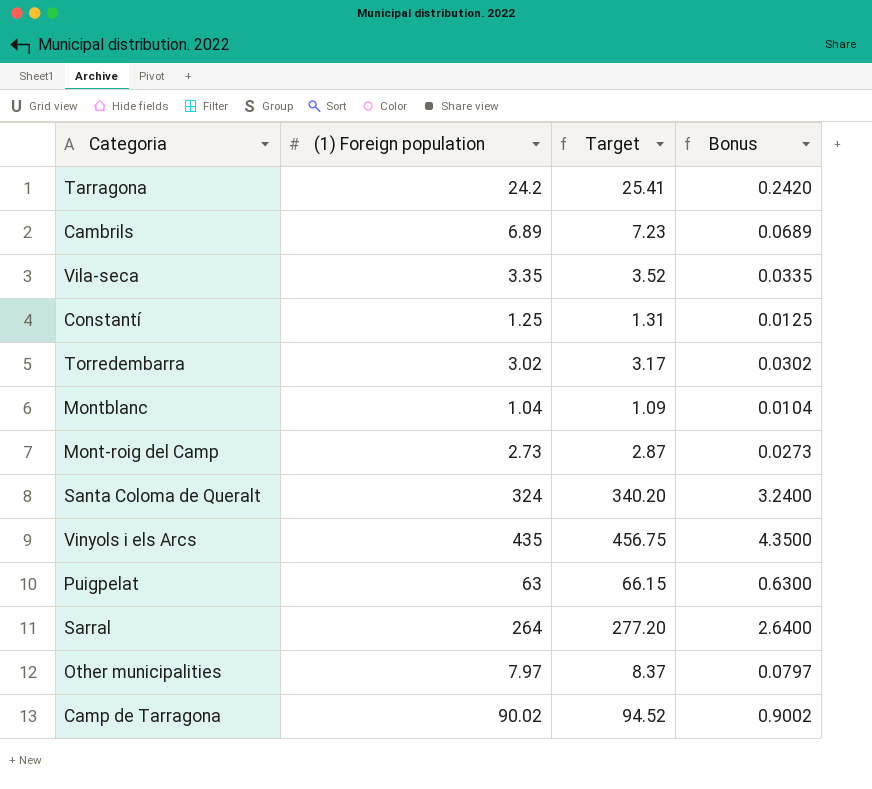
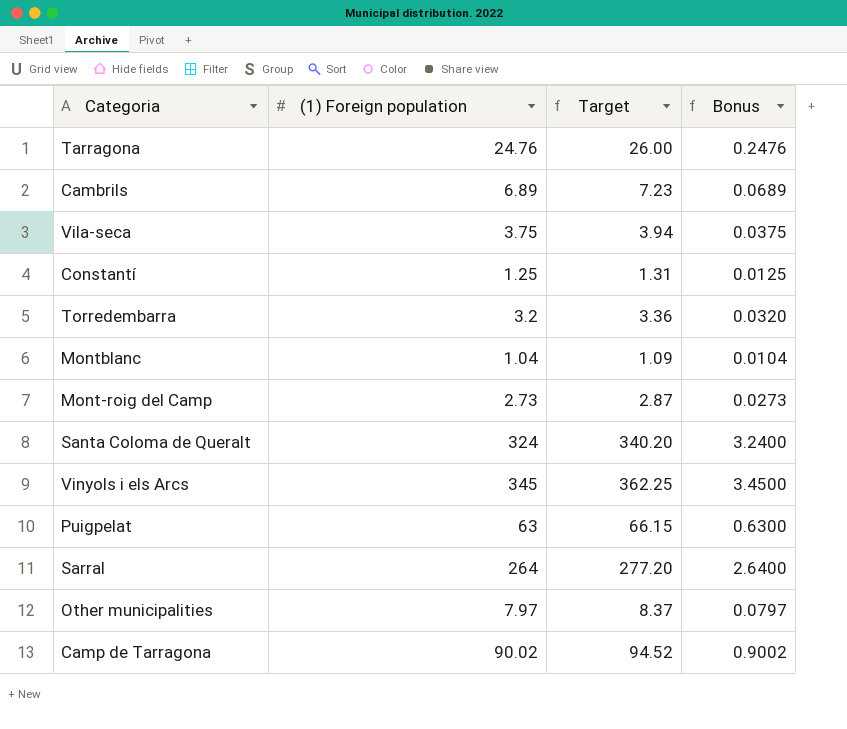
Tarragona | (1) Foreign population: 24.2 -> 24.76
Tarragona | Target: 25.41 -> 26.00
Tarragona | Bonus: 0.2420 -> 0.2476
Vila-seca | (1) Foreign population: 3.35 -> 3.75
Vila-seca | Target: 3.52 -> 3.94
Vila-seca | Bonus: 0.0335 -> 0.0375
Torredembarra | (1) Foreign population: 3.02 -> 3.2
Torredembarra | Target: 3.17 -> 3.36
Torredembarra | Bonus: 0.0302 -> 0.0320
Vinyols i els Arcs | (1) Foreign population: 435 -> 345
Vinyols i els Arcs | Target: 456.75 -> 362.25
Vinyols i els Arcs | Bonus: 4.3500 -> 3.4500

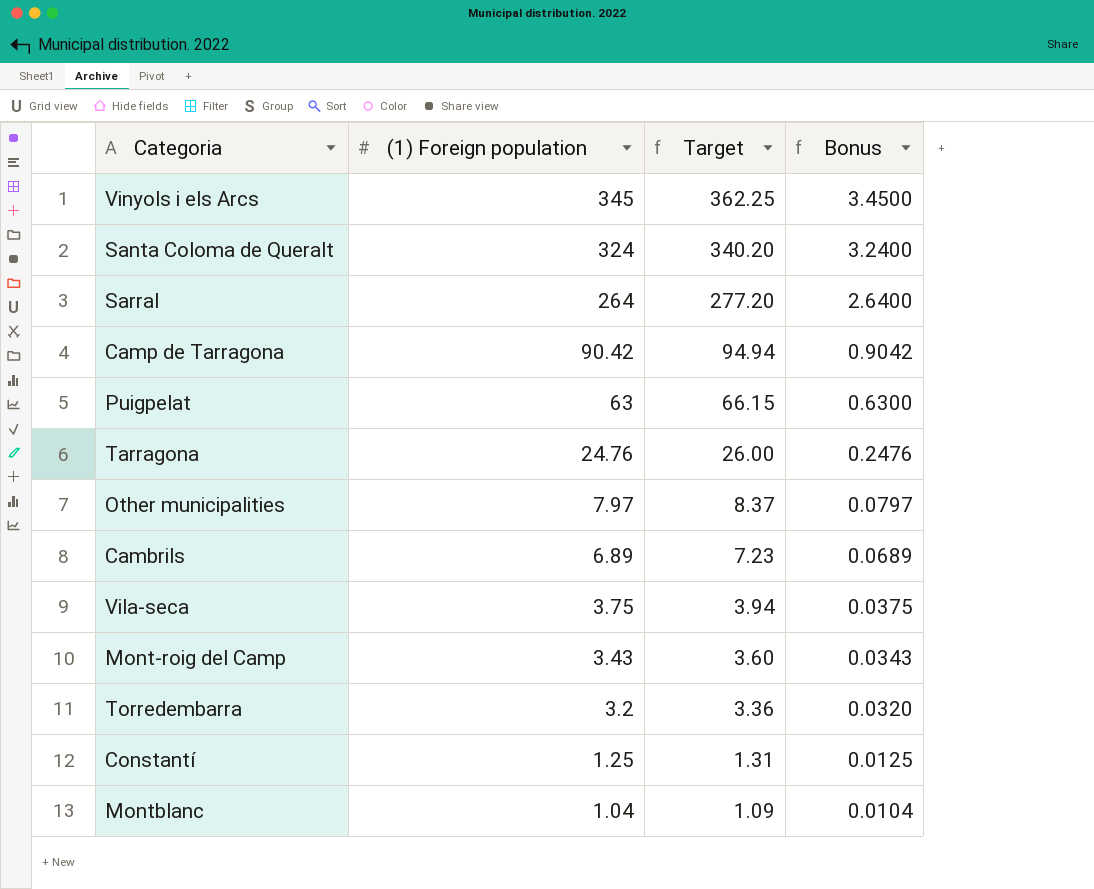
row order: none -> (1) Foreign population descending
Camp de Tarragona | (1) Foreign population: 90.02 -> 90.42
Camp de Tarragona | Target: 94.52 -> 94.94
Camp de Tarragona | Bonus: 0.9002 -> 0.9042
Mont-roig del Camp | (1) Foreign population: 2.73 -> 3.43
Mont-roig del Camp | Target: 2.87 -> 3.60
Mont-roig del Camp | Bonus: 0.0273 -> 0.0343

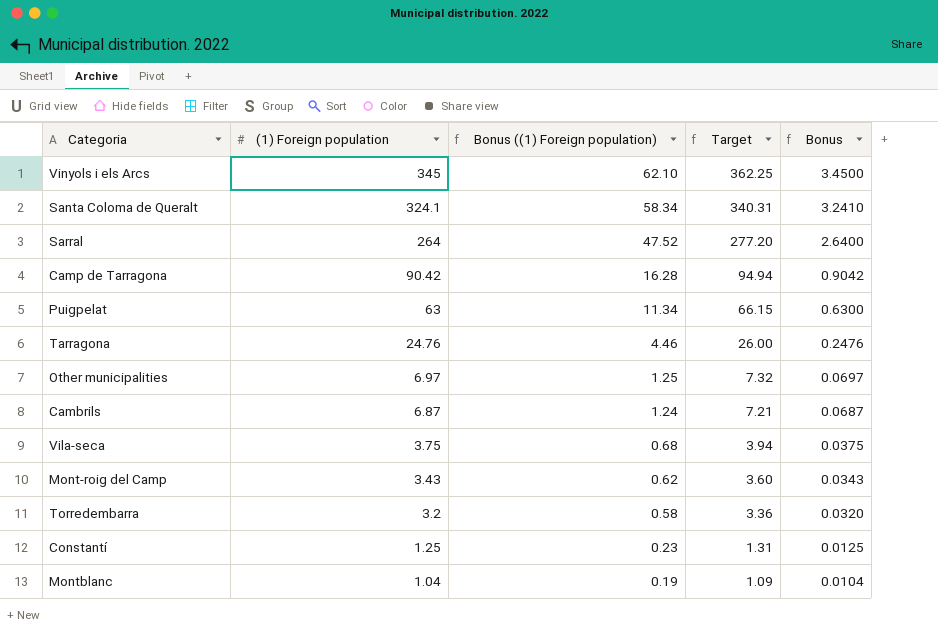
column Bonus ((1) Foreign population) | formula: none -> [(1) Foreign population] * 0.18
Santa Coloma de Queralt | (1) Foreign population: 324 -> 324.1
Santa Coloma de Queralt | Target: 340.20 -> 340.31
Santa Coloma de Queralt | Bonus: 3.2400 -> 3.2410
Other municipalities | (1) Foreign population: 7.97 -> 6.97
Other municipalities | Target: 8.37 -> 7.32
Other municipalities | Bonus: 0.0797 -> 0.0697
Cambrils | (1) Foreign population: 6.89 -> 6.87
Cambrils | Target: 7.23 -> 7.21
Cambrils | Bonus: 0.0689 -> 0.0687

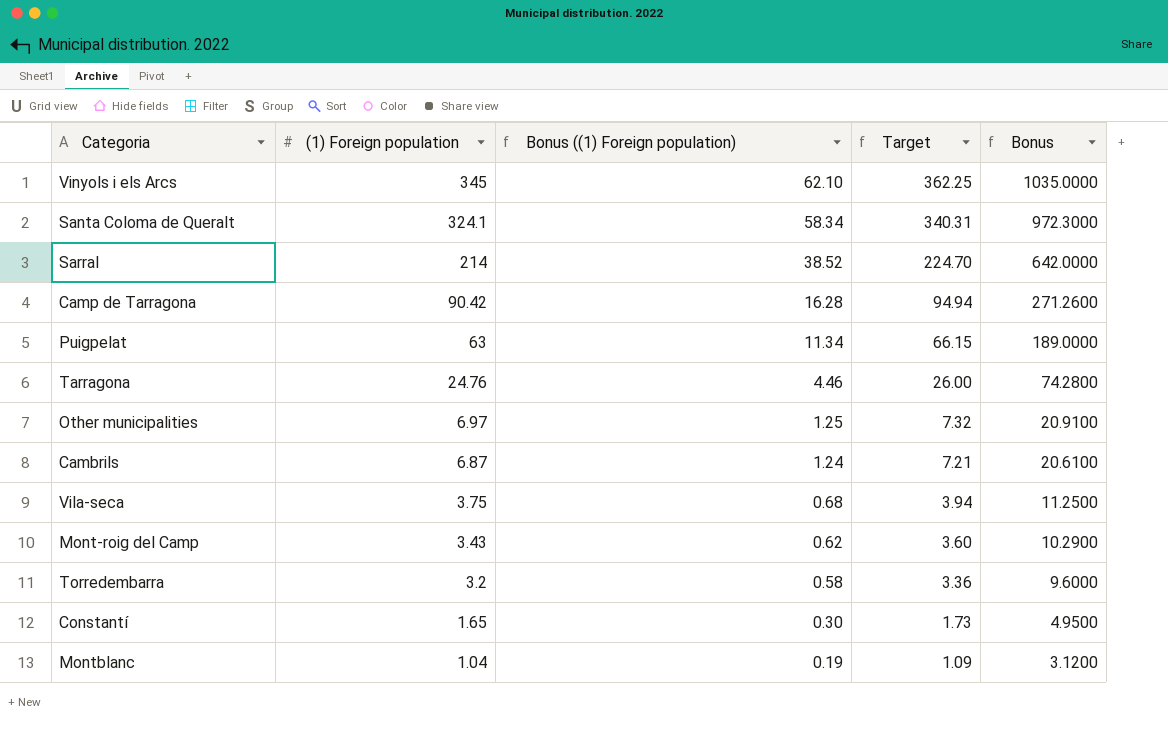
column Bonus | formula: [(1) Foreign population] * 0.01 -> [(1) Foreign population] * 3
Sarral | (1) Foreign population: 264 -> 214
Sarral | Bonus ((1) Foreign population): 47.52 -> 38.52
Sarral | Target: 277.20 -> 224.70
Constantí | (1) Foreign population: 1.25 -> 1.65
Constantí | Bonus ((1) Foreign population): 0.23 -> 0.30
Constantí | Target: 1.31 -> 1.73

